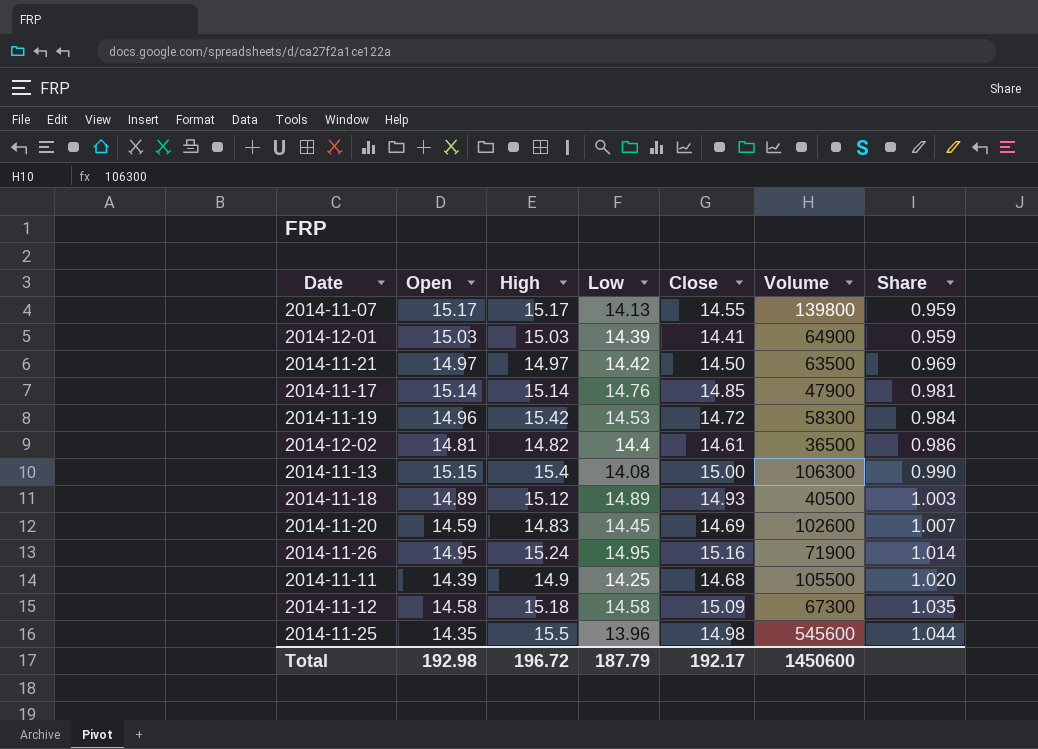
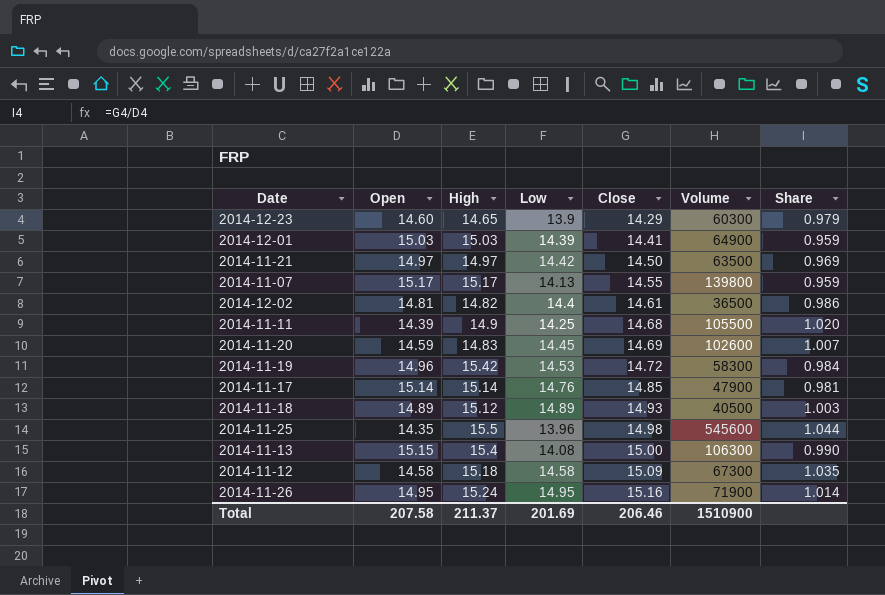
row order: Share ascending -> Close ascending
row 2014-12-23: none -> 14.60 | 14.65 | 13.9 | 14.29 | 60300 | 0.979
Total | Open: 192.98 -> 207.58
Total | High: 196.72 -> 211.37
Total | Low: 187.79 -> 201.69
Total | Close: 192.17 -> 206.46
Total | Volume: 1450600 -> 1510900

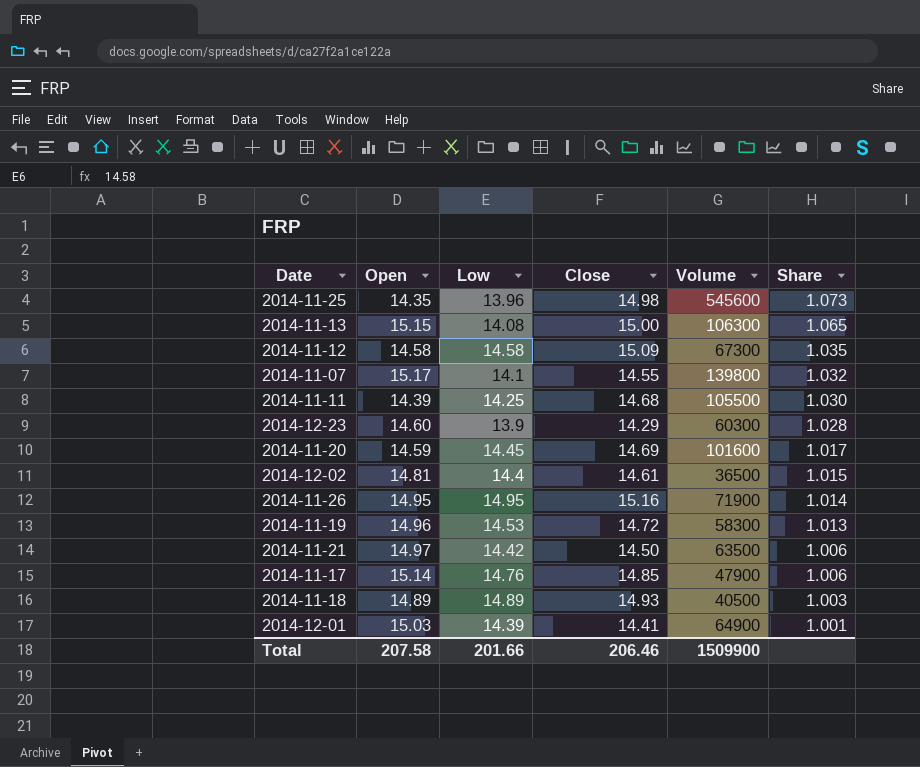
row order: Close ascending -> Share descending
column High | position: 3 -> none
column Share | formula: [Close] / [Open] -> [Close] / [Low]
2014-11-07 | Low: 14.13 -> 14.1
2014-11-20 | Volume: 102600 -> 101600
Total | Low: 201.69 -> 201.66
Total | Volume: 1510900 -> 1509900

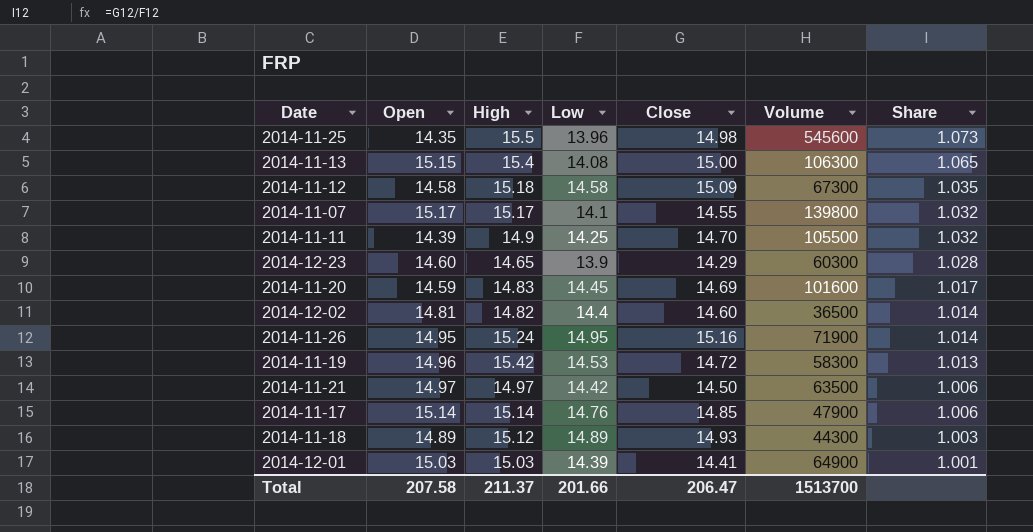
column High | position: none -> 3
2014-11-11 | Close: 14.68 -> 14.70
2014-11-11 | Share: 1.030 -> 1.032
2014-12-02 | Close: 14.61 -> 14.60
2014-12-02 | Share: 1.015 -> 1.014
2014-11-18 | Volume: 40500 -> 44300
Total | Close: 206.46 -> 206.47
Total | Volume: 1509900 -> 1513700

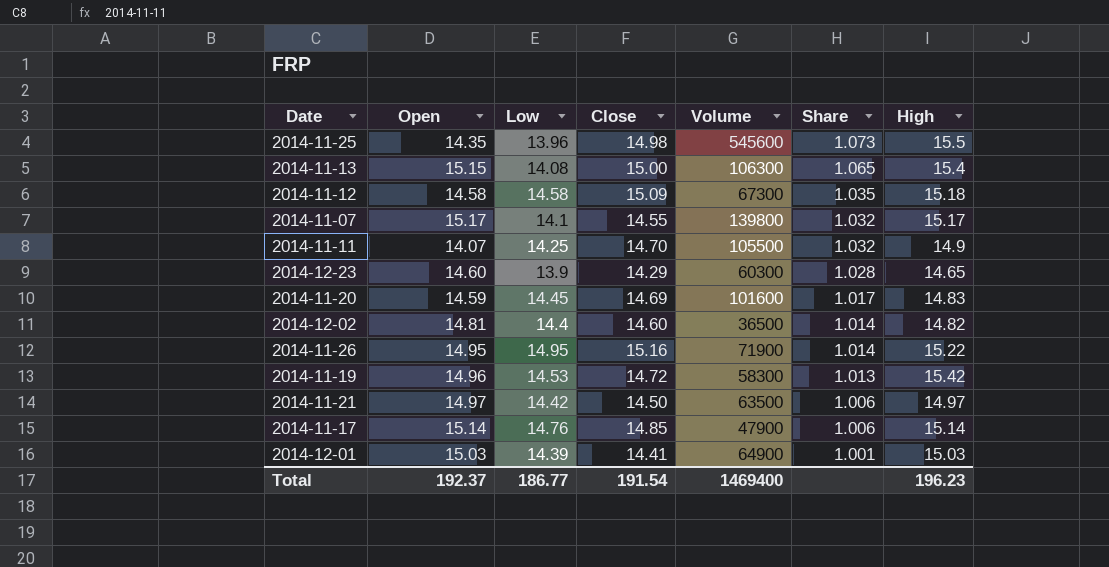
column High | position: 3 -> 7
row 2014-11-18: 14.89 | 15.12 | 14.89 | 14.93 | 44300 | 1.003 -> none
2014-11-11 | Open: 14.39 -> 14.07
2014-11-26 | High: 15.24 -> 15.22
Total | Open: 207.58 -> 192.37
Total | Low: 201.66 -> 186.77
Total | Close: 206.47 -> 191.54
Total | Volume: 1513700 -> 1469400
Total | High: 211.37 -> 196.23

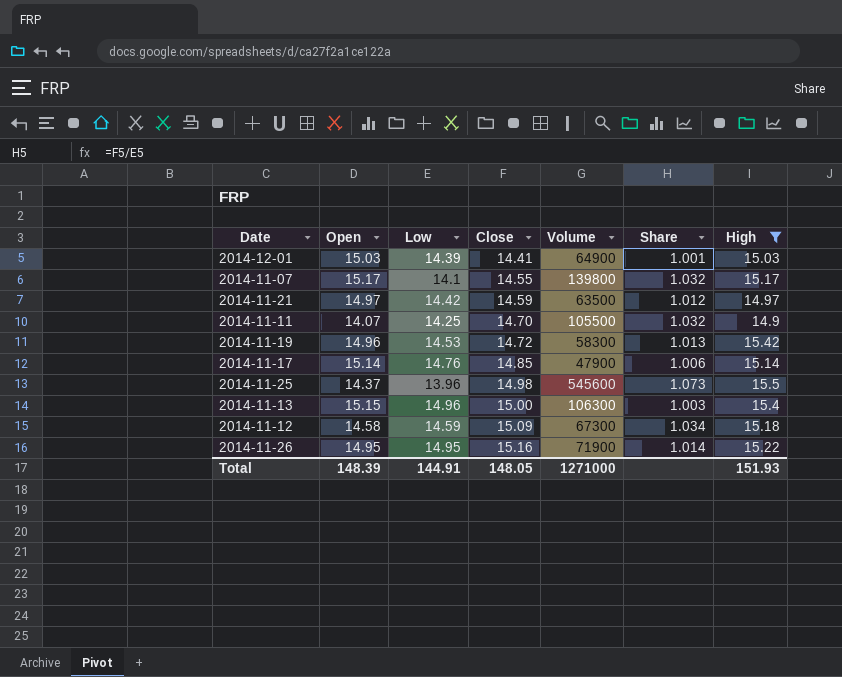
filter: none -> High >= 14.9
row order: Share descending -> Close ascending
2014-11-21 | Close: 14.50 -> 14.59
2014-11-21 | Share: 1.006 -> 1.012
2014-11-25 | Open: 14.35 -> 14.37
2014-11-13 | Low: 14.08 -> 14.96
2014-11-13 | Share: 1.065 -> 1.003
2014-11-12 | Low: 14.58 -> 14.59
2014-11-12 | Share: 1.035 -> 1.034
Total | Open: 192.37 -> 148.39
Total | Low: 186.77 -> 144.91
Total | Close: 191.54 -> 148.05
Total | Volume: 1469400 -> 1271000
Total | High: 196.23 -> 151.93

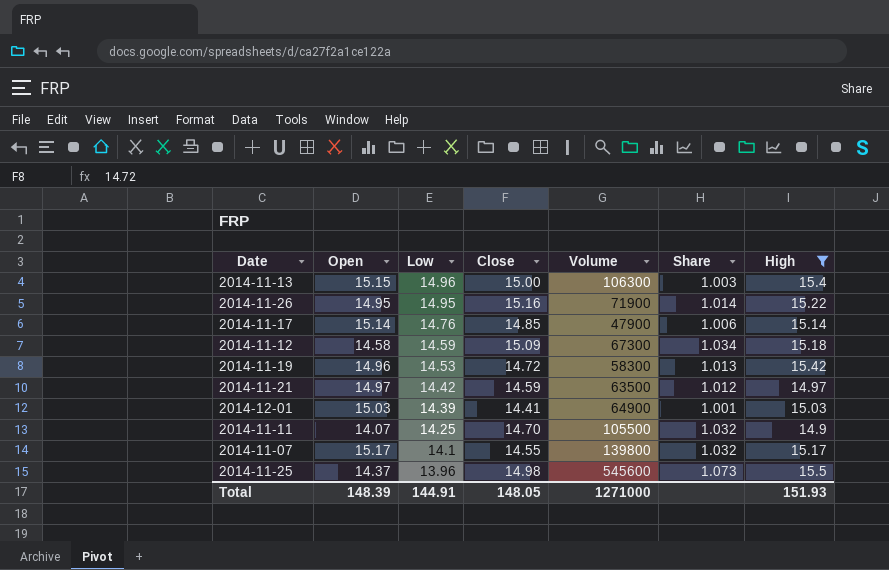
row order: Close ascending -> Low descending

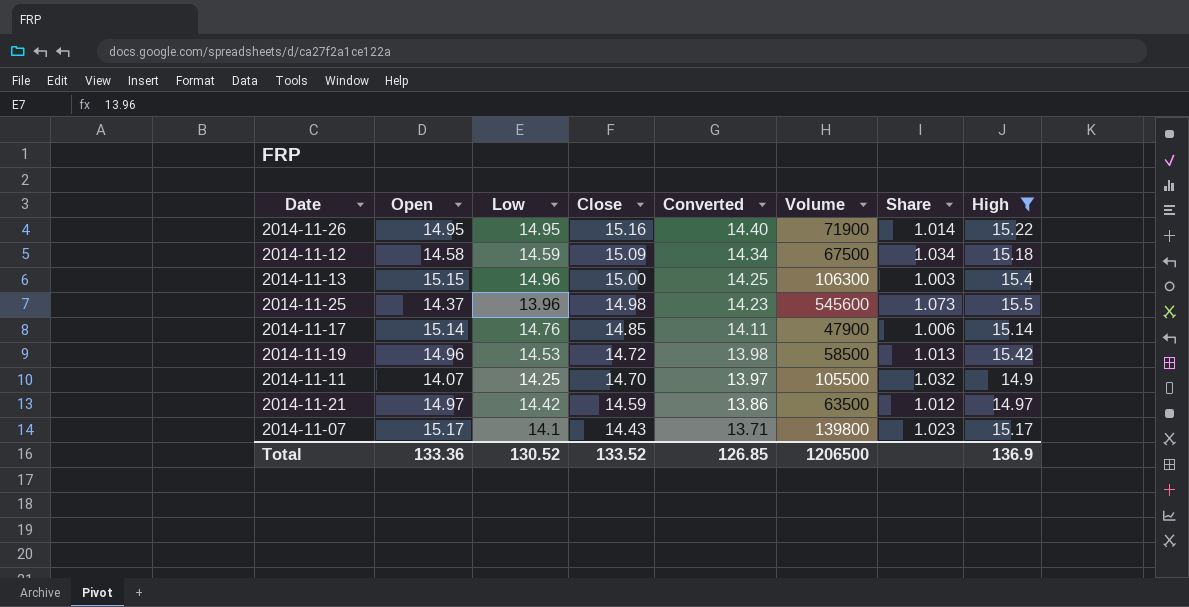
row order: Low descending -> Close descending
column Converted | formula: none -> [Close] * 0.95
row 2014-12-01: 15.03 | 14.39 | 14.41 | 64900 | 1.001 | 15.03 -> none
2014-11-12 | Volume: 67300 -> 67500
2014-11-19 | Volume: 58300 -> 58500
2014-11-07 | Close: 14.55 -> 14.43
2014-11-07 | Share: 1.032 -> 1.023
Total | Open: 148.39 -> 133.36
Total | Low: 144.91 -> 130.52
Total | Close: 148.05 -> 133.52
Total | Volume: 1271000 -> 1206500
Total | High: 151.93 -> 136.9

